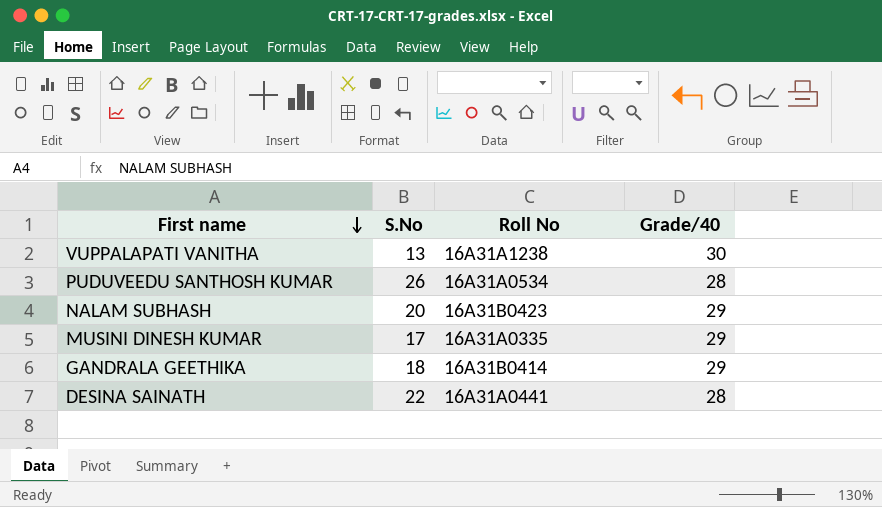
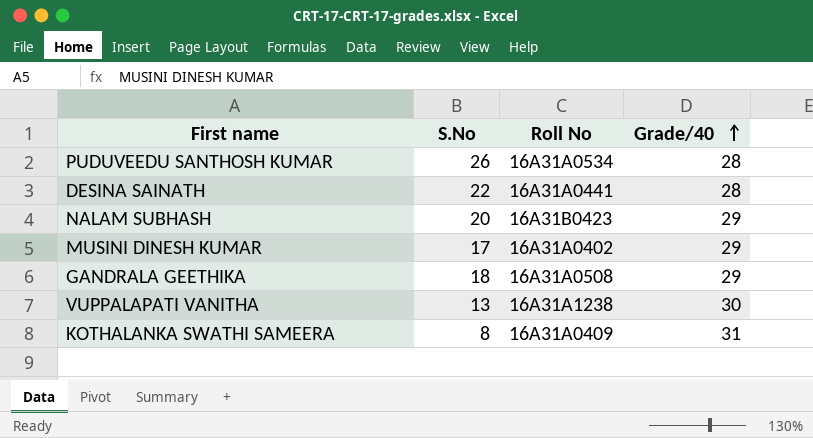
row order: First name descending -> Grade/40 ascending
MUSINI DINESH KUMAR | Roll No: 16A31A0335 -> 16A31A0402
GANDRALA GEETHIKA | Roll No: 16A31B0414 -> 16A31A0508
row KOTHALANKA SWATHI SAMEERA: none -> 8 | 16A31A0409 | 31

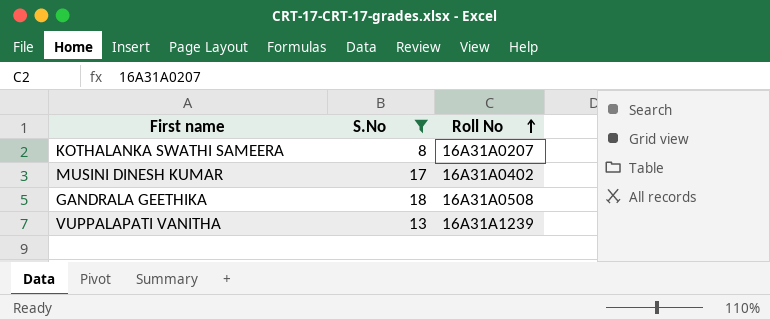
filter: none -> S.No <= 18
row order: Grade/40 ascending -> Roll No ascending
column Grade/40 | position: 4 -> none
KOTHALANKA SWATHI SAMEERA | Roll No: 16A31A0409 -> 16A31A0207
VUPPALAPATI VANITHA | Roll No: 16A31A1238 -> 16A31A1239

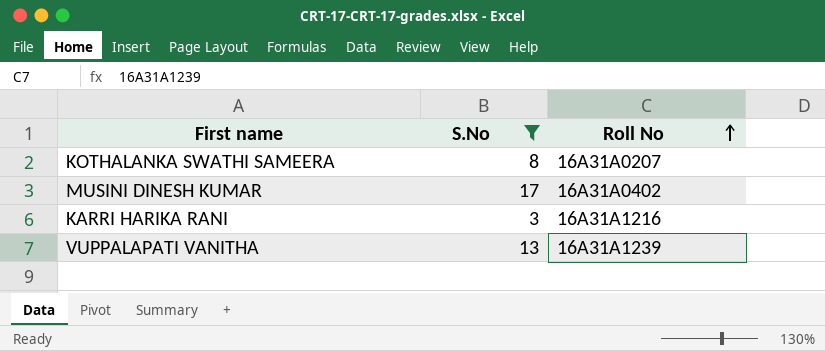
row GANDRALA GEETHIKA: 18 | 16A31A0508 -> none
row KARRI HARIKA RANI: none -> 3 | 16A31A1216

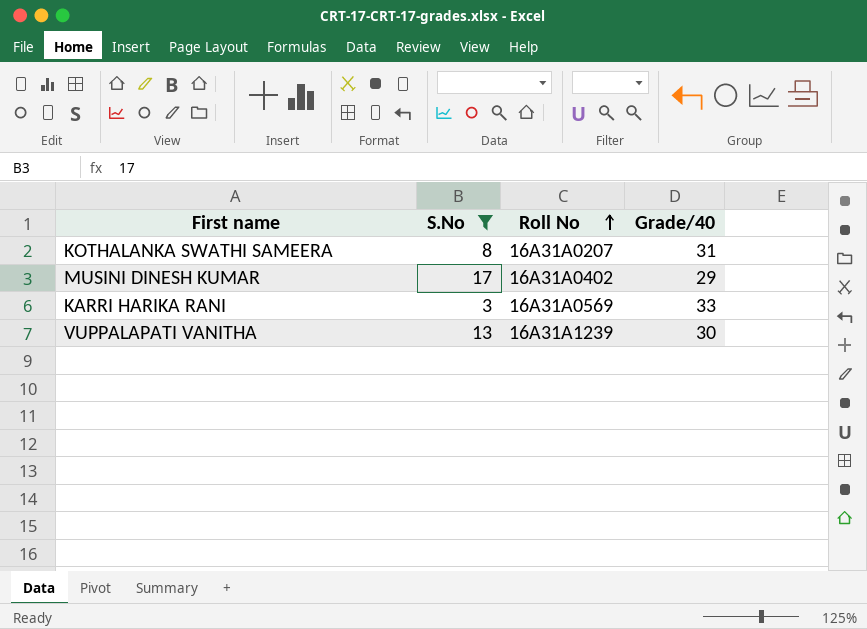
column Grade/40 | position: none -> 4
KARRI HARIKA RANI | Roll No: 16A31A1216 -> 16A31A0569

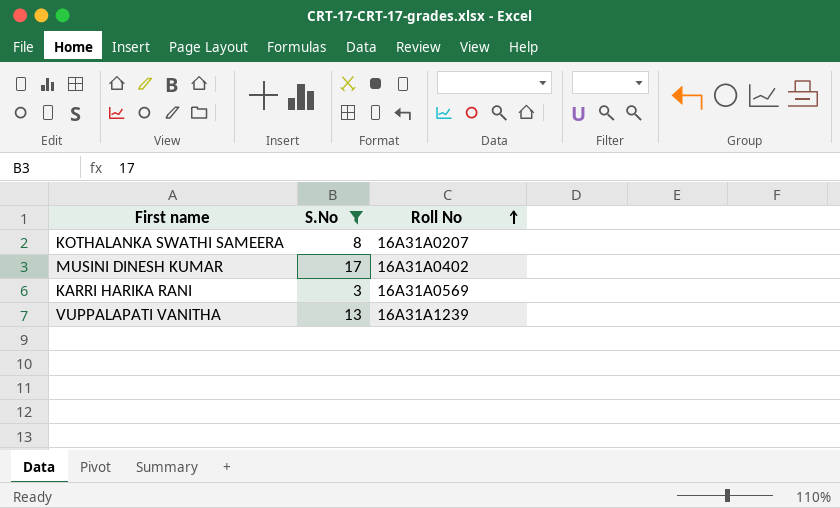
column Grade/40 | position: 4 -> none

